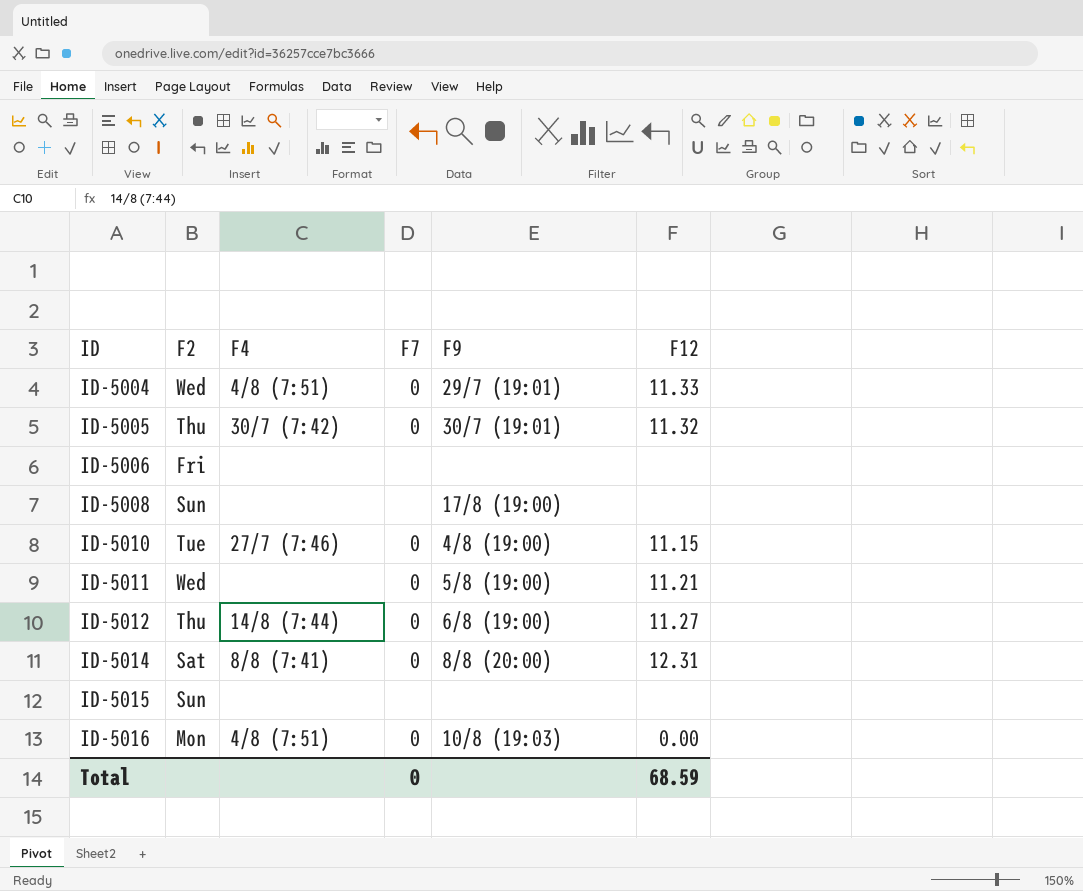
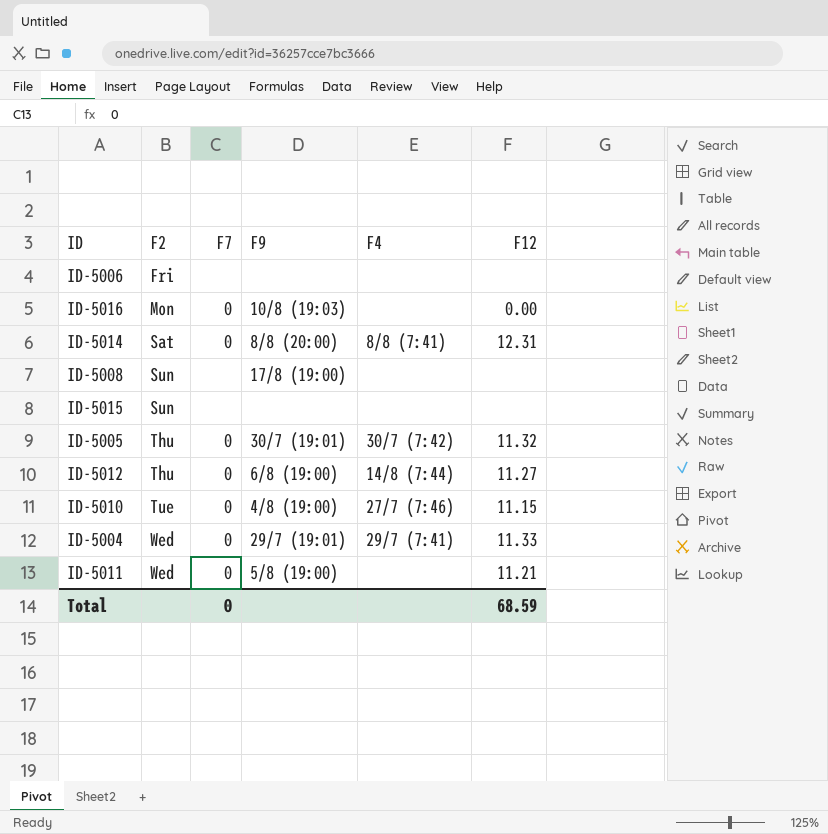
row order: ID ascending -> F2 ascending
column F4 | position: 3 -> 5
ID-5016 | F4: 4/8 (7:51) -> none
ID-5004 | F4: 4/8 (7:51) -> 29/7 (7:41)

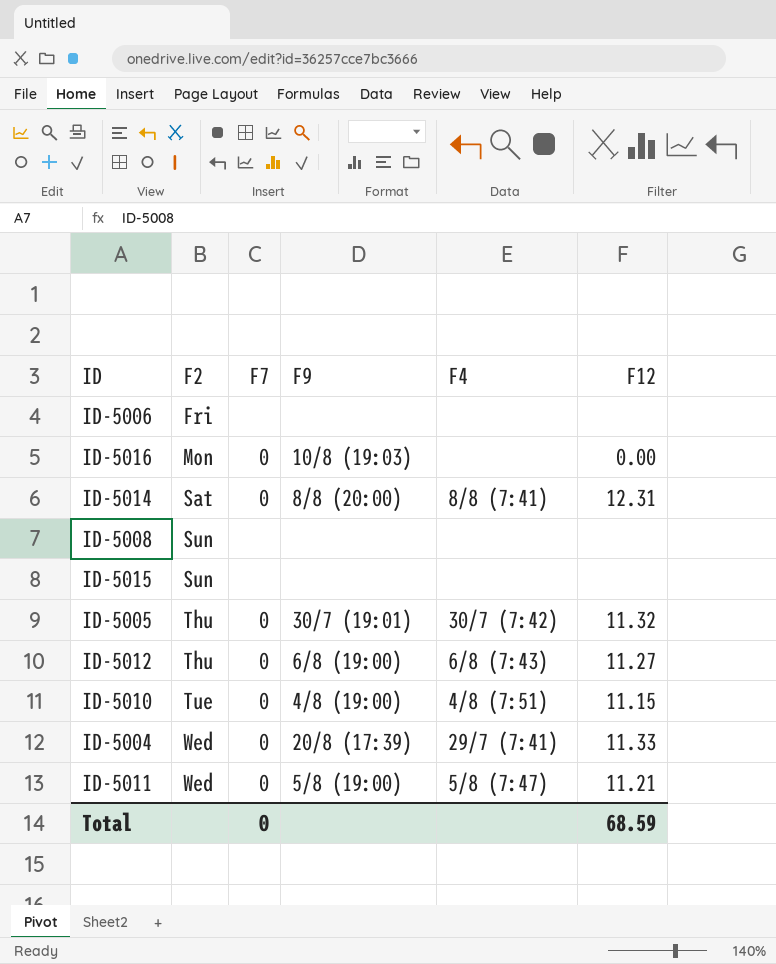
ID-5008 | F9: 17/8 (19:00) -> none
ID-5012 | F4: 14/8 (7:44) -> 6/8 (7:43)
ID-5010 | F4: 27/7 (7:46) -> 4/8 (7:51)
ID-5004 | F9: 29/7 (19:01) -> 20/8 (17:39)
ID-5011 | F4: none -> 5/8 (7:47)

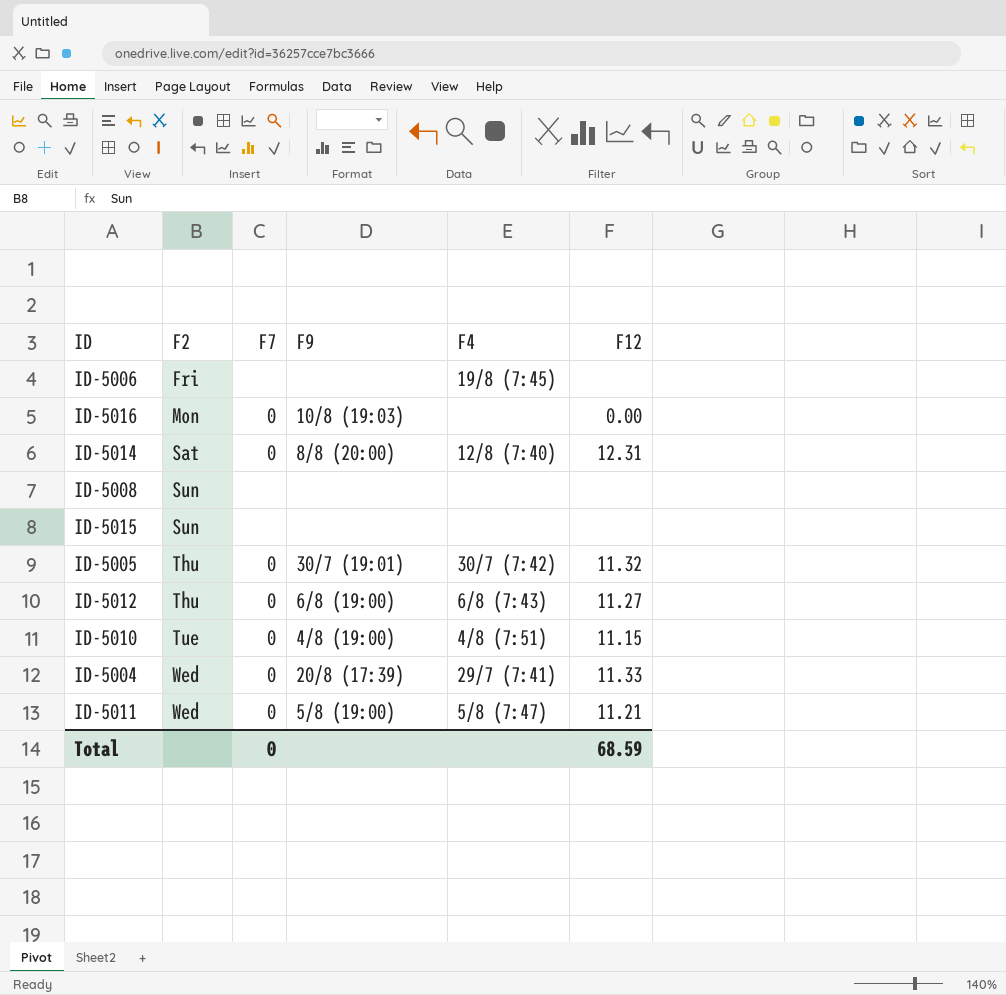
ID-5006 | F4: none -> 19/8 (7:45)
ID-5014 | F4: 8/8 (7:41) -> 12/8 (7:40)

